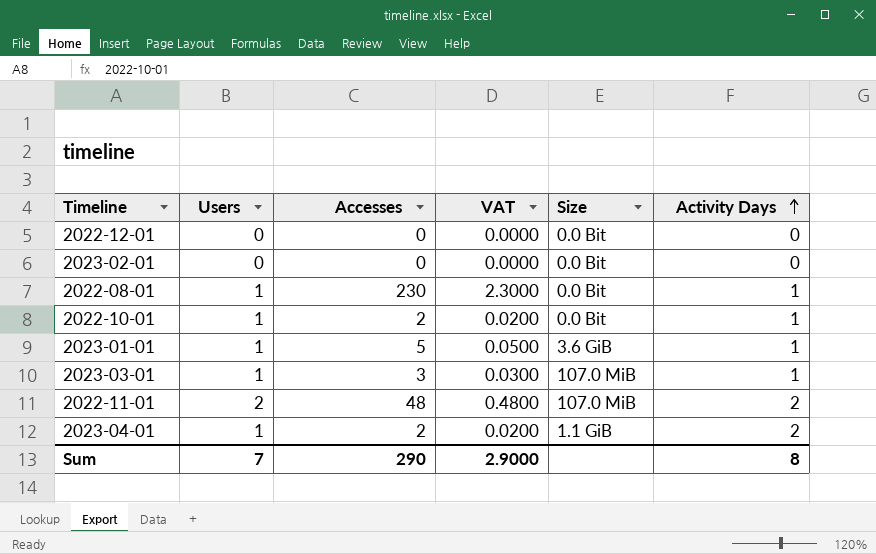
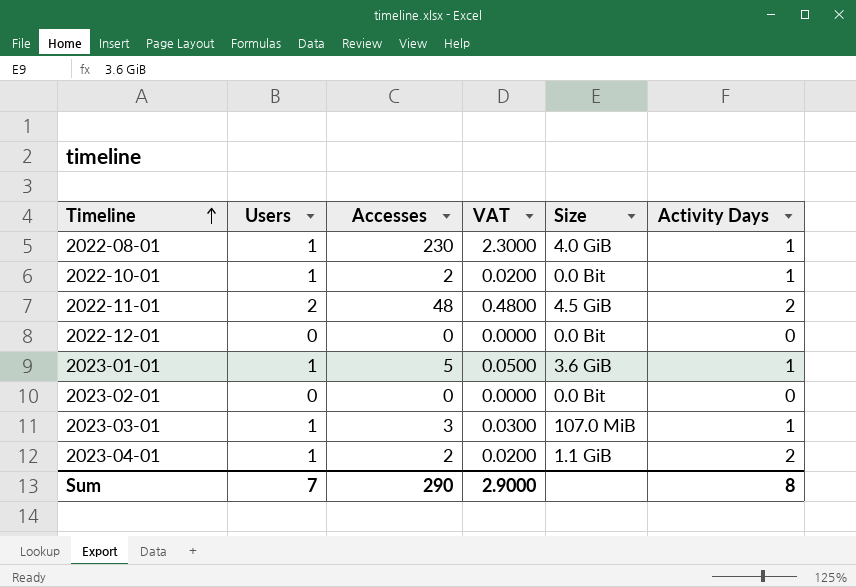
row order: Activity Days ascending -> Timeline ascending
2022-08-01 | Size: 0.0 Bit -> 4.0 GiB
2022-11-01 | Size: 107.0 MiB -> 4.5 GiB

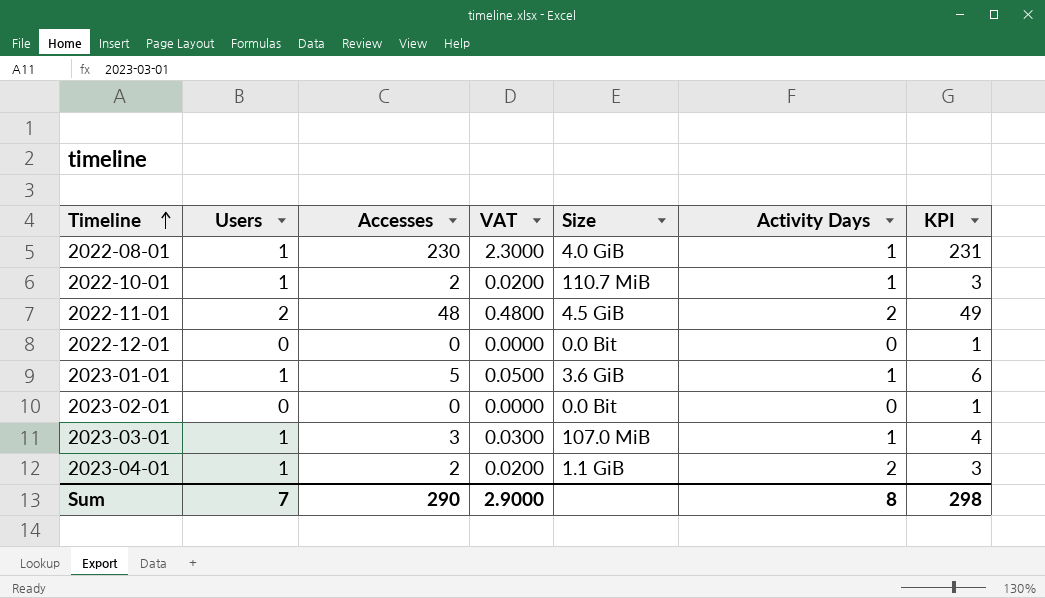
column KPI | formula: none -> [Accesses] + 1
2022-10-01 | Size: 0.0 Bit -> 110.7 MiB

